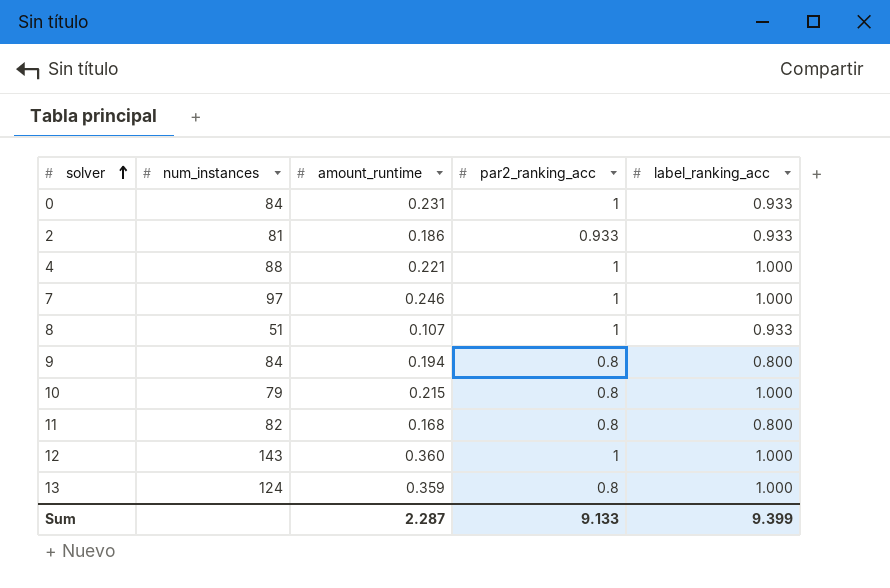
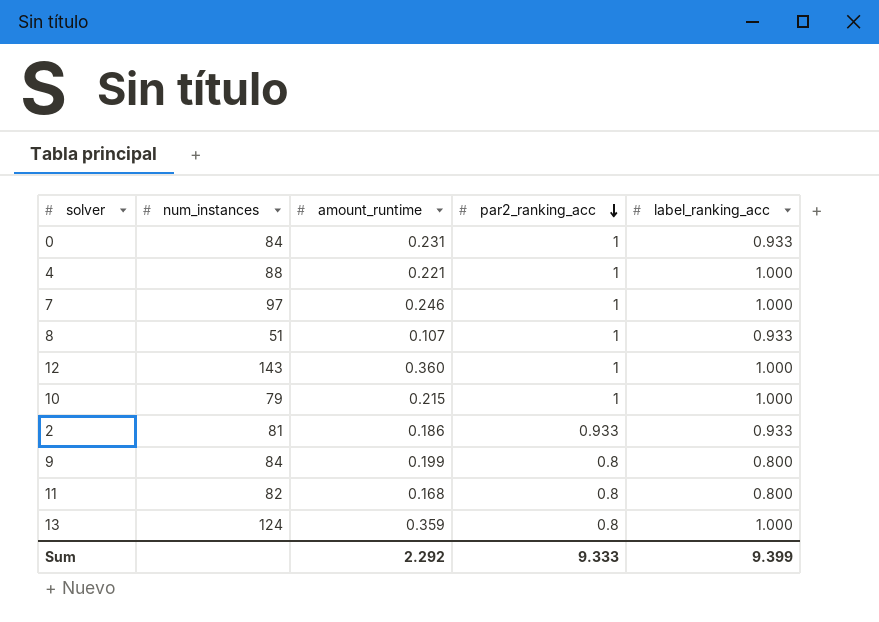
row order: solver ascending -> par2_ranking_acc descending
10 | par2_ranking_acc: 0.8 -> 1
9 | amount_runtime: 0.194 -> 0.199
Sum | amount_runtime: 2.287 -> 2.292
Sum | par2_ranking_acc: 9.133 -> 9.333

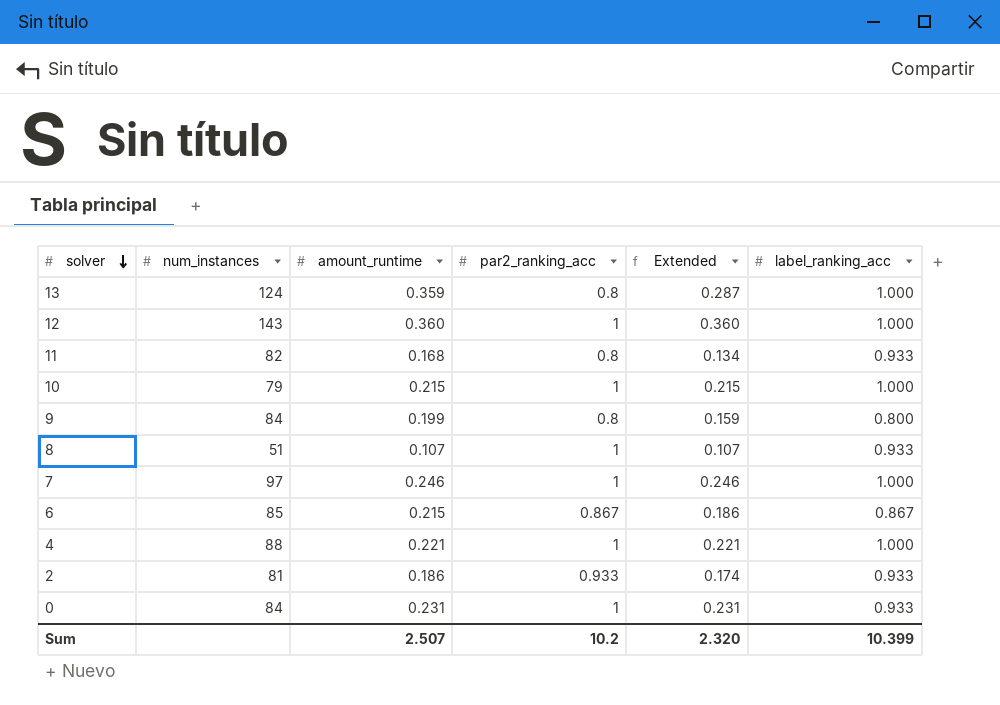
row order: par2_ranking_acc descending -> solver descending
column Extended | formula: none -> [amount_runtime] * [par2_ranking_acc]
11 | label_ranking_acc: 0.800 -> 0.933
row 6: none -> 85 | 0.215 | 0.867 | 0.186 | 0.867
Sum | amount_runtime: 2.292 -> 2.507
Sum | par2_ranking_acc: 9.333 -> 10.2
Sum | label_ranking_acc: 9.399 -> 10.399

